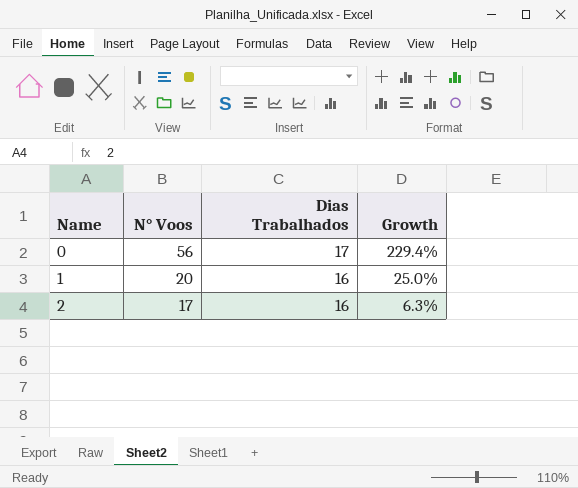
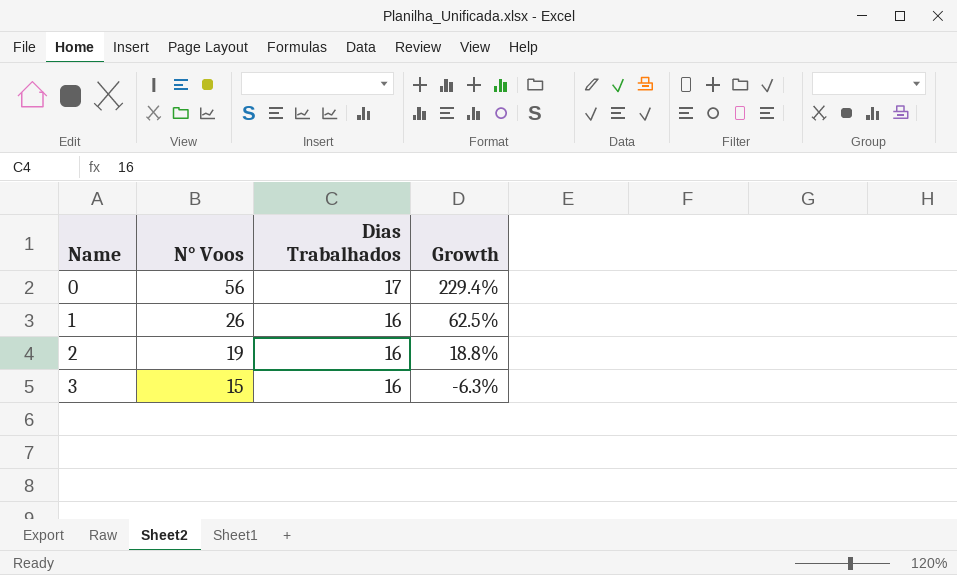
1 | N° Voos: 20 -> 26
1 | Growth: 25.0% -> 62.5%
2 | N° Voos: 17 -> 19
2 | Growth: 6.3% -> 18.8%
row 3: none -> 15 | 16 | -6.3%

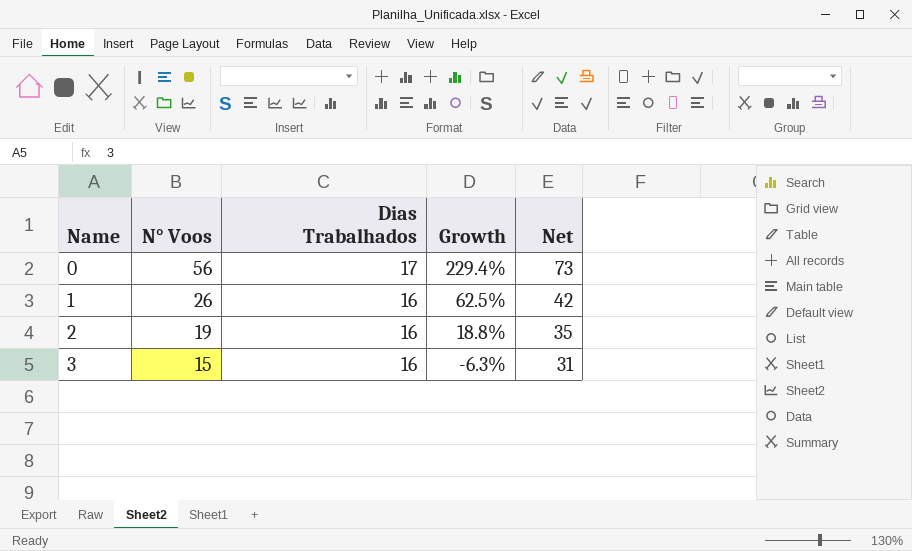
column Net | formula: none -> [N° Voos] + [Dias Trabalhados]

